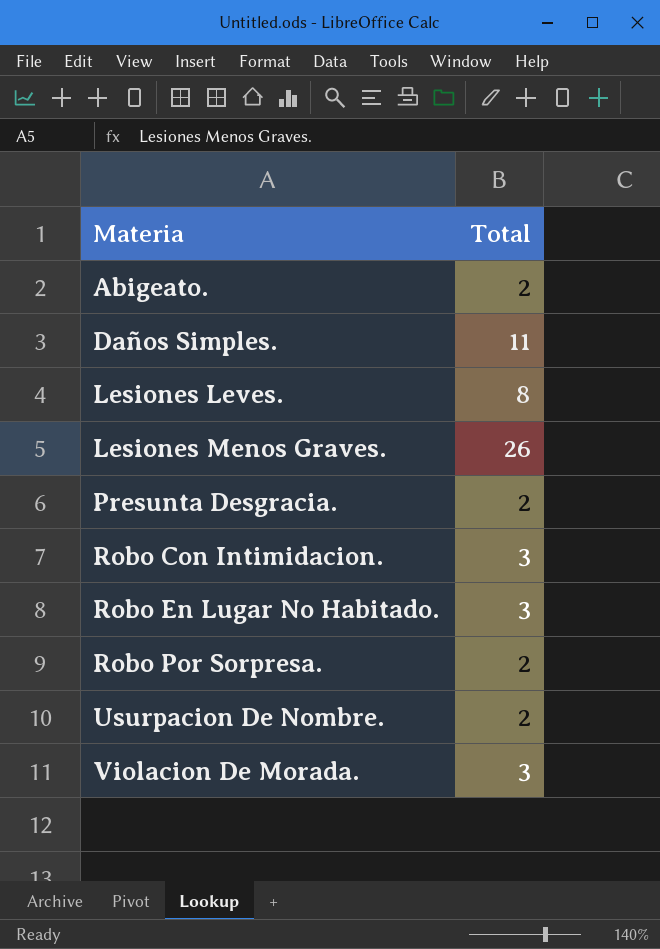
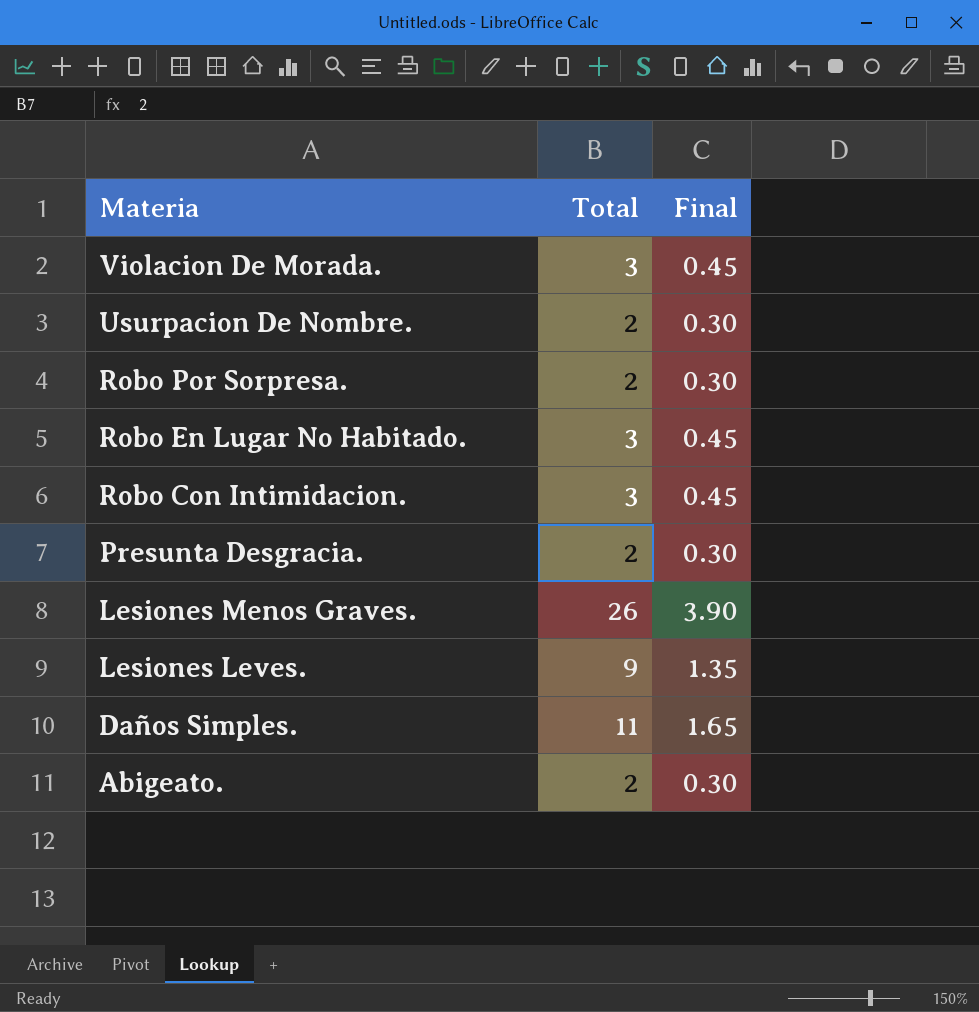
row order: Materia ascending -> Materia descending
column Final | formula: none -> [Total] * 0.15
Lesiones Leves. | Total: 8 -> 9

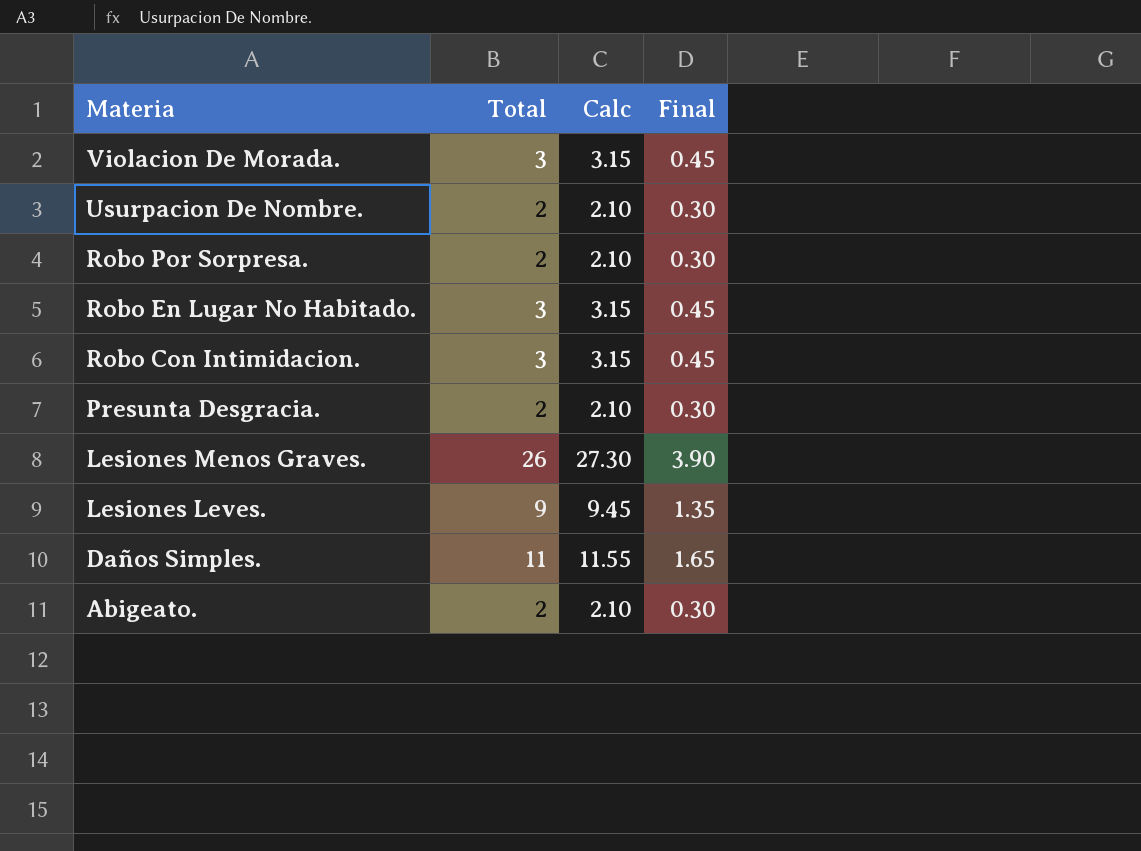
column Calc | formula: none -> [Total] * 1.05

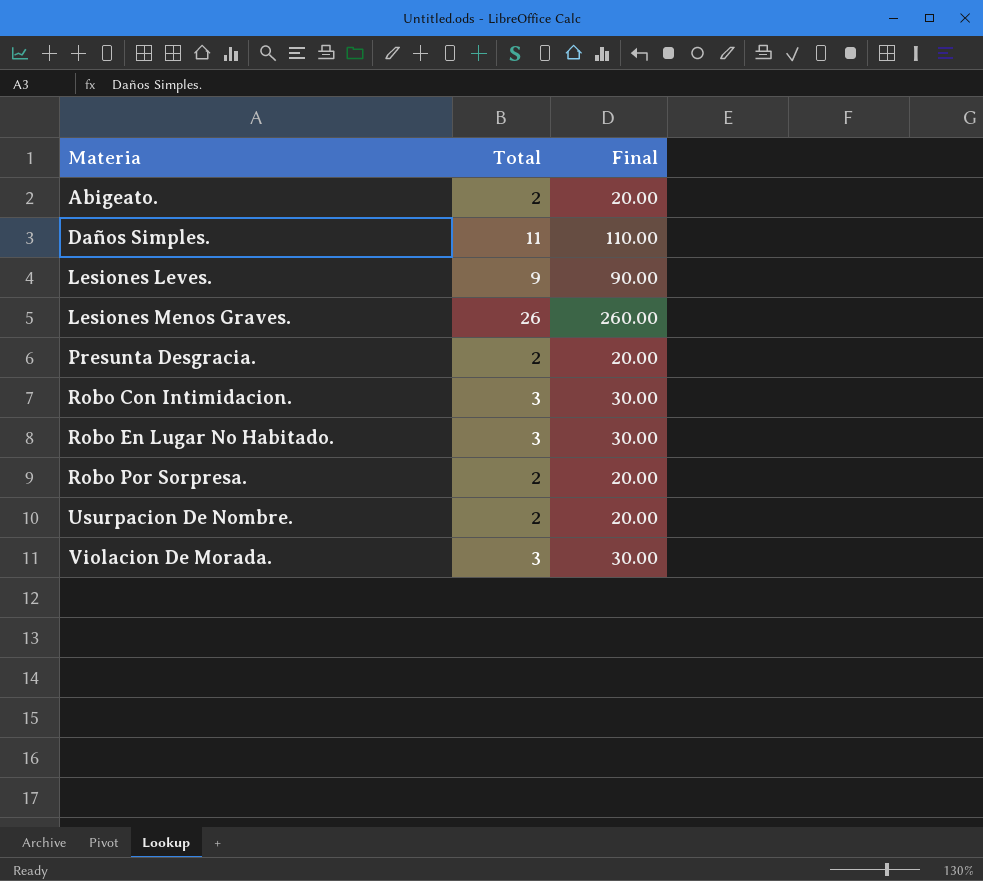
row order: Materia descending -> Materia ascending
column Calc | formula: [Total] * 1.05 -> none
column Final | formula: [Total] * 0.15 -> [Total] * 10

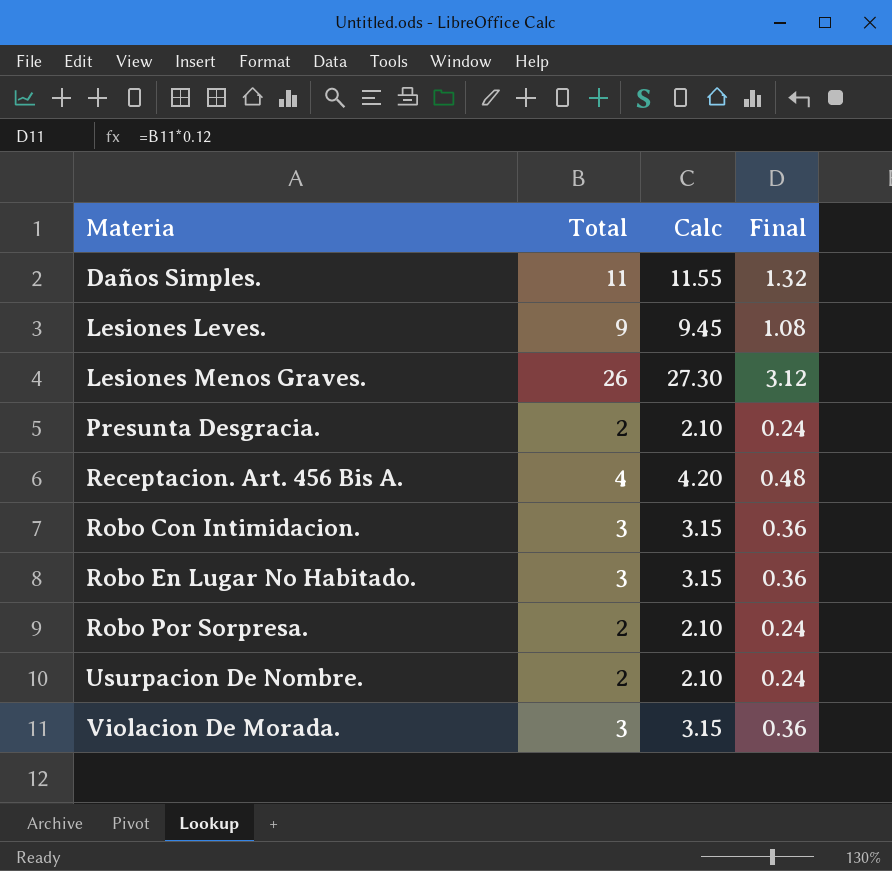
column Calc | formula: none -> [Total] * 1.05
column Final | formula: [Total] * 10 -> [Total] * 0.12
row Abigeato.: 2 | 20.00 -> none
row Receptacion. Art. 456 Bis A.: none -> 4 | 4.20 | 0.48

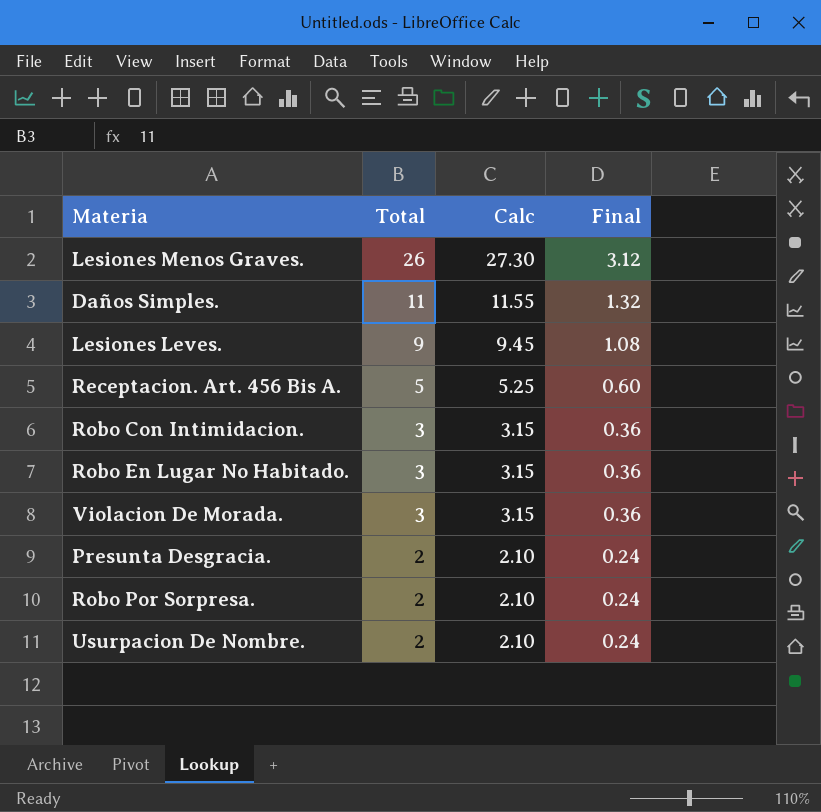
row order: Materia ascending -> Total descending
Receptacion. Art. 456 Bis A. | Total: 4 -> 5
Receptacion. Art. 456 Bis A. | Calc: 4.20 -> 5.25
Receptacion. Art. 456 Bis A. | Final: 0.48 -> 0.60

